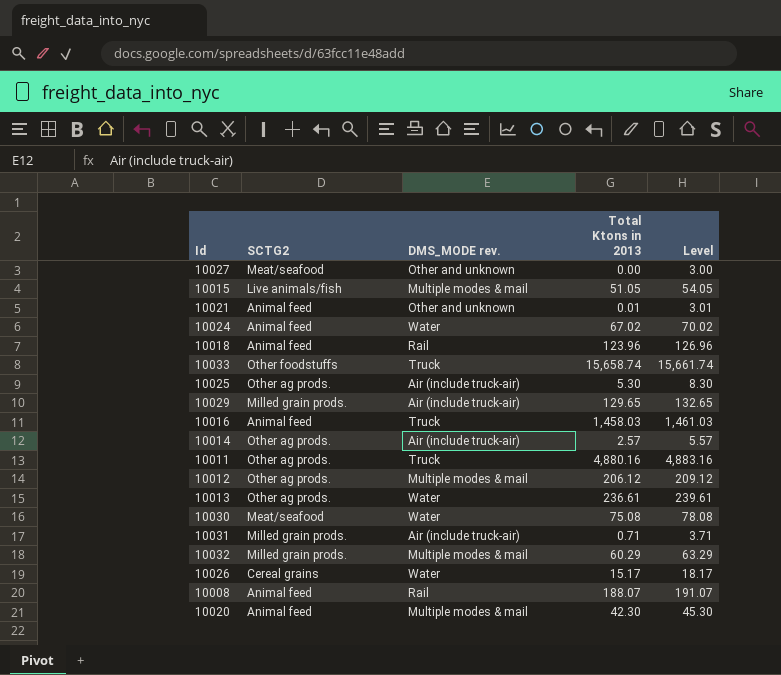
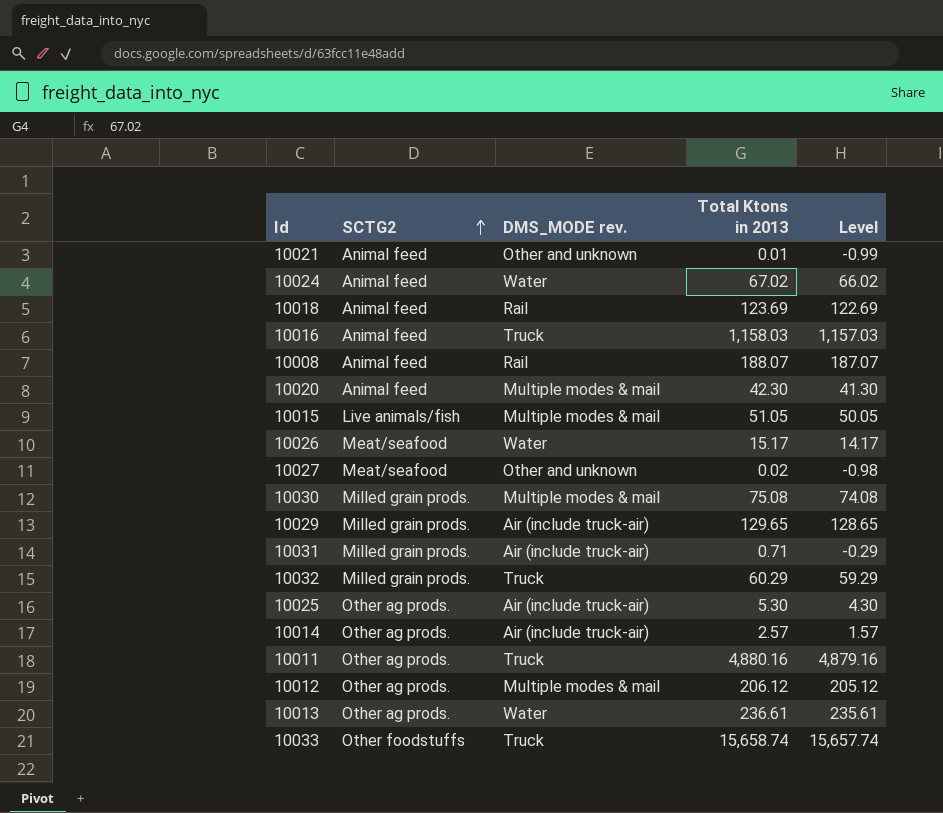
row order: none -> SCTG2 ascending
column Level | formula: [Total Ktons in 2013] + 3 -> [Total Ktons in 2013] - 1
10018 | Total Ktons in 2013: 123.96 -> 123.69
10016 | Total Ktons in 2013: 1,458.03 -> 1,158.03
10026 | SCTG2: Cereal grains -> Meat/seafood
10027 | Total Ktons in 2013: 0.00 -> 0.02
10030 | SCTG2: Meat/seafood -> Milled grain prods.
10030 | DMS_MODE rev.: Water -> Multiple modes & mail
10032 | DMS_MODE rev.: Multiple modes & mail -> Truck

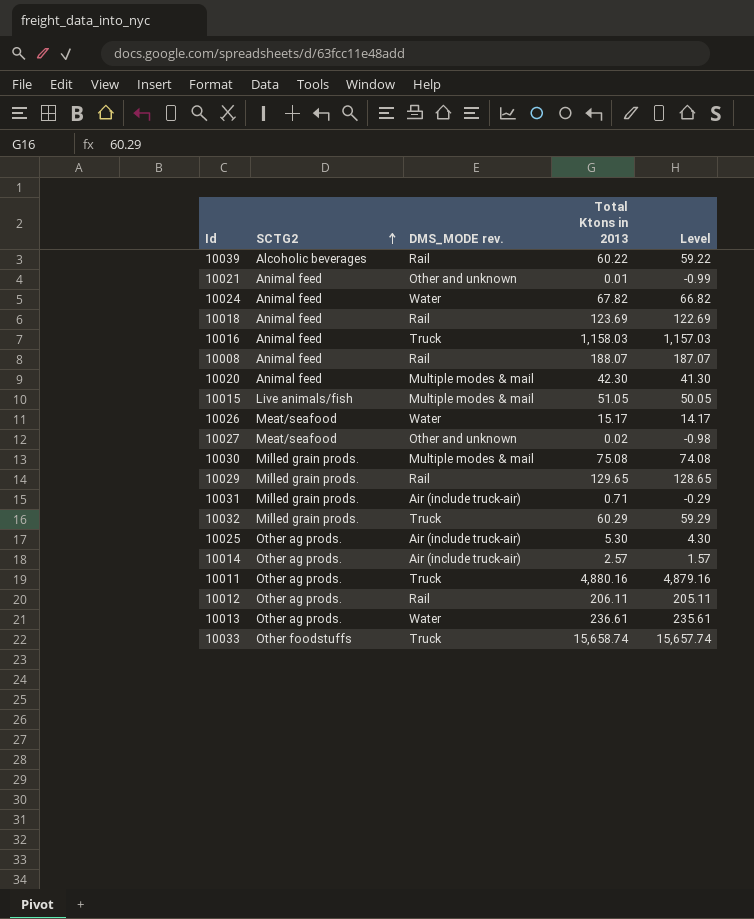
row 10039: none -> Alcoholic beverages | Rail | 60.22 | 59.22
10024 | Total Ktons in 2013: 67.02 -> 67.82
10024 | Level: 66.02 -> 66.82
10029 | DMS_MODE rev.: Air (include truck-air) -> Rail
10012 | DMS_MODE rev.: Multiple modes & mail -> Rail
10012 | Total Ktons in 2013: 206.12 -> 206.11
10012 | Level: 205.12 -> 205.11

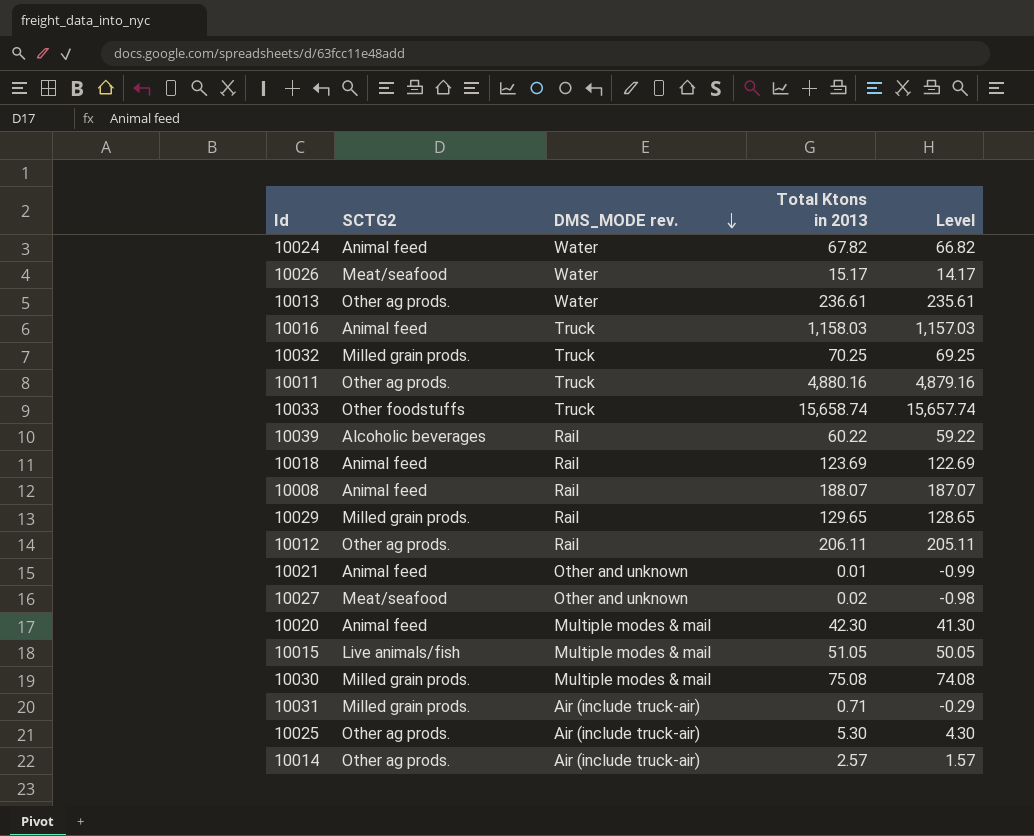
row order: SCTG2 ascending -> DMS_MODE rev. descending
10032 | Total Ktons in 2013: 60.29 -> 70.25
10032 | Level: 59.29 -> 69.25

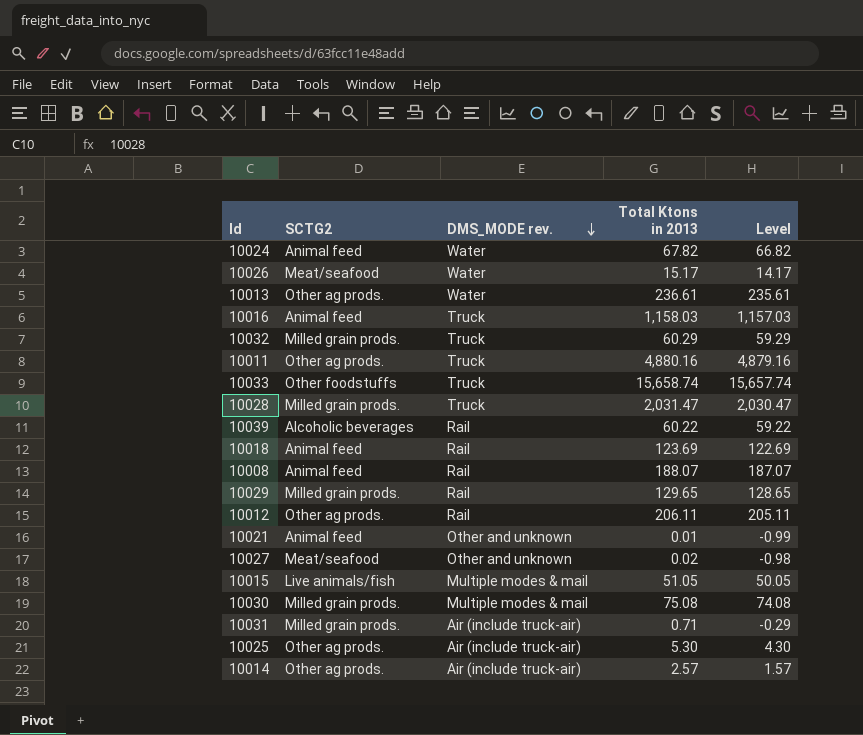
row 10020: Animal feed | Multiple modes & mail | 42.30 | 41.30 -> none
10032 | Total Ktons in 2013: 70.25 -> 60.29
10032 | Level: 69.25 -> 59.29
row 10028: none -> Milled grain prods. | Truck | 2,031.47 | 2,030.47

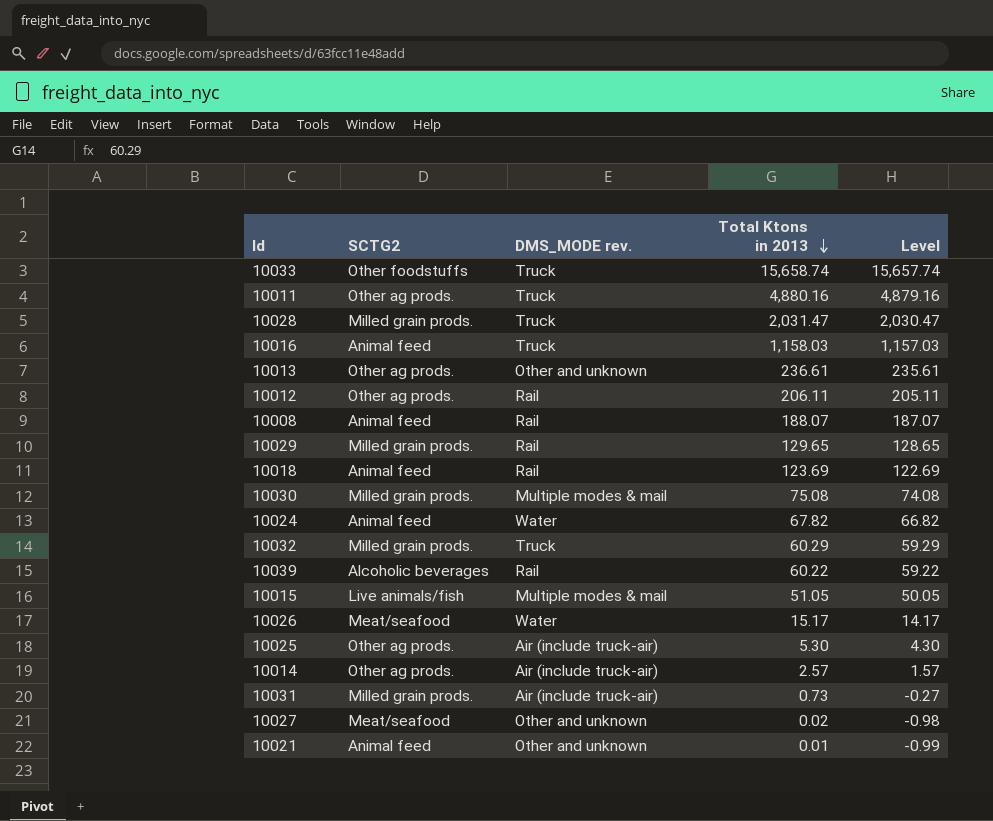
row order: DMS_MODE rev. descending -> Total Ktons in 2013 descending
10013 | DMS_MODE rev.: Water -> Other and unknown
10031 | Total Ktons in 2013: 0.71 -> 0.73
10031 | Level: -0.29 -> -0.27

